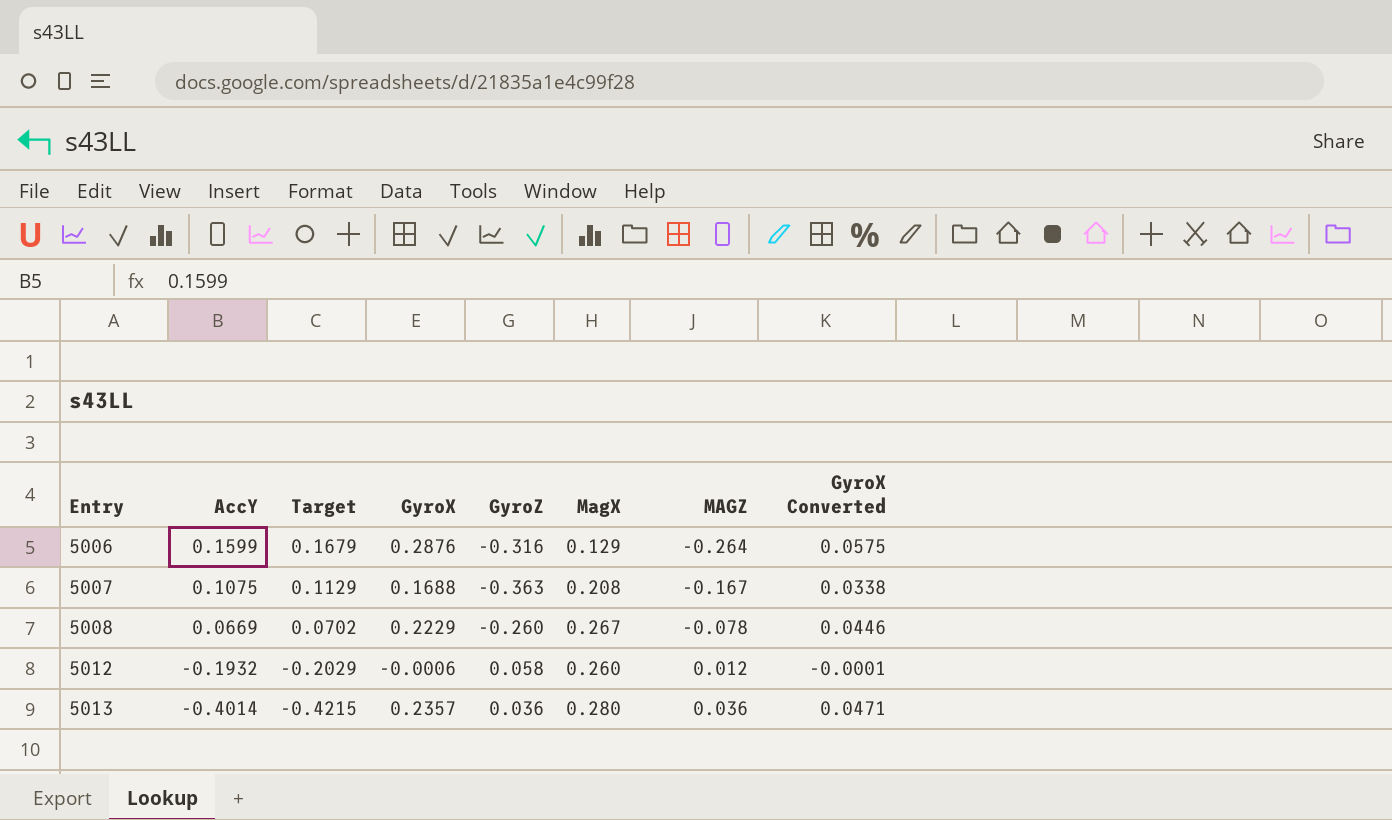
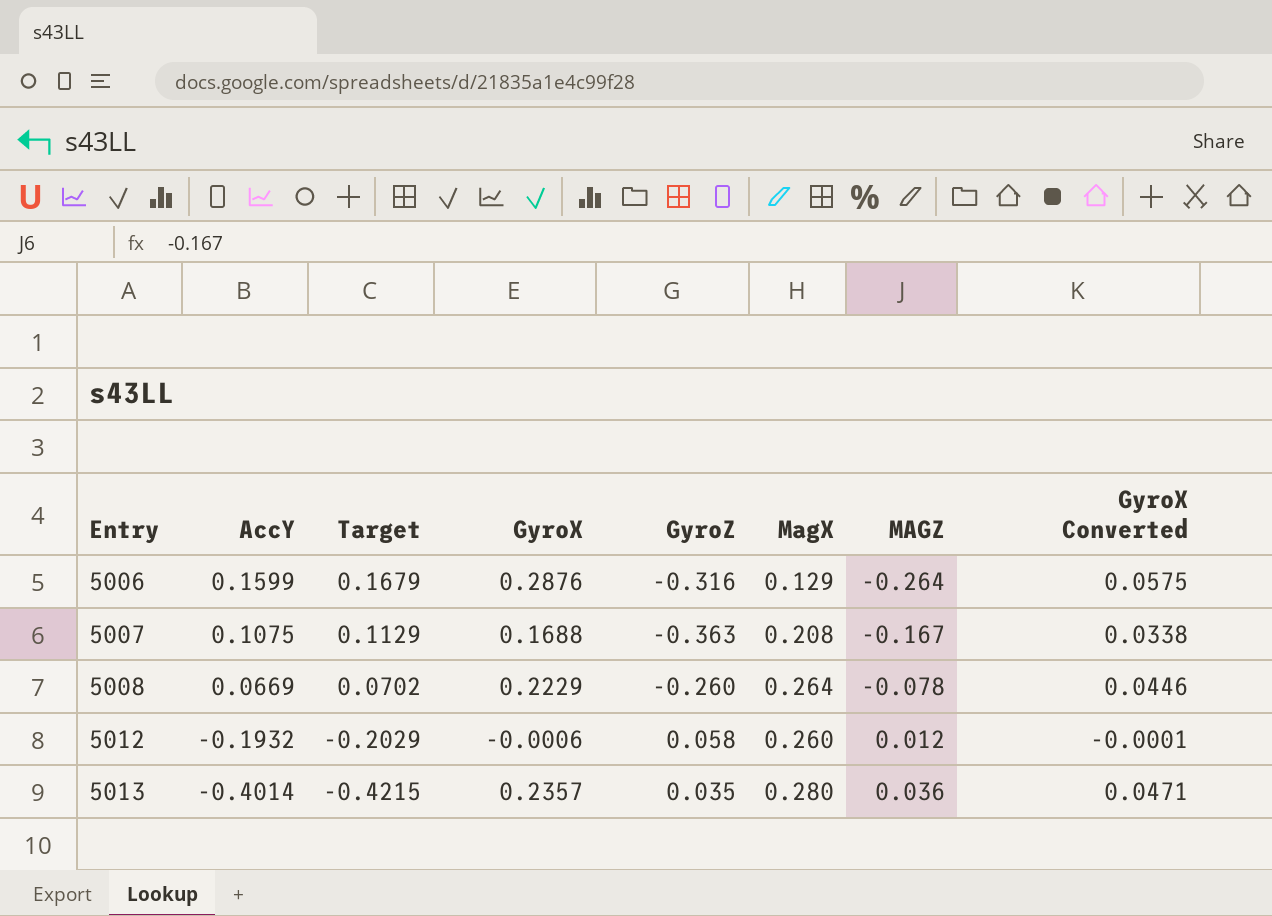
5008 | MagX: 0.267 -> 0.264
5013 | GyroZ: 0.036 -> 0.035

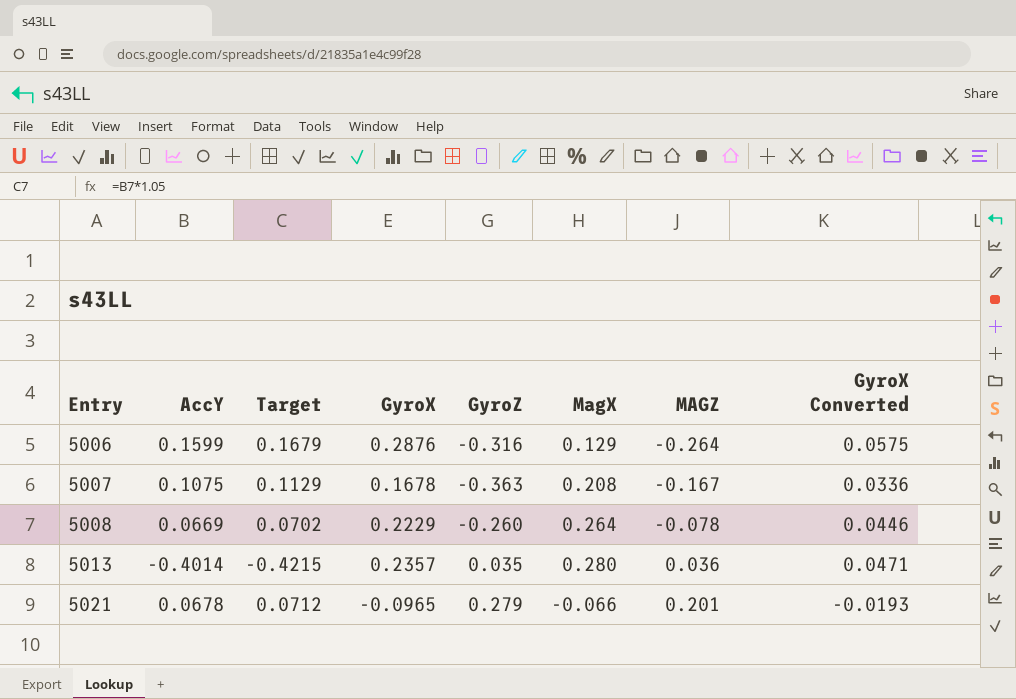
row 5012: -0.1932 | -0.2029 | -0.0006 | 0.058 | 0.260 | 0.012 | -0.0001 -> none
5007 | GyroX: 0.1688 -> 0.1678
5007 | GyroX Converted: 0.0338 -> 0.0336
row 5021: none -> 0.0678 | 0.0712 | -0.0965 | 0.279 | -0.066 | 0.201 | -0.0193

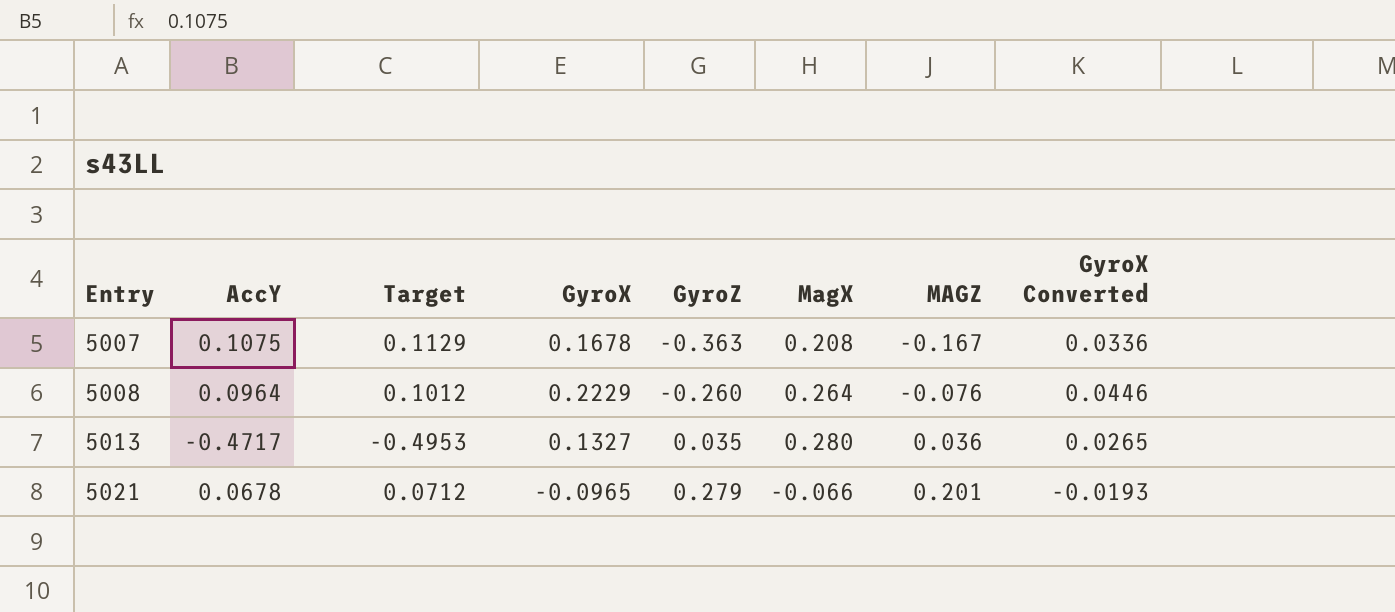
row 5006: 0.1599 | 0.1679 | 0.2876 | -0.316 | 0.129 | -0.264 | 0.0575 -> none
5008 | AccY: 0.0669 -> 0.0964
5008 | Target: 0.0702 -> 0.1012
5008 | MAGZ: -0.078 -> -0.076
5013 | AccY: -0.4014 -> -0.4717
5013 | Target: -0.4215 -> -0.4953
5013 | GyroX: 0.2357 -> 0.1327
5013 | GyroX Converted: 0.0471 -> 0.0265

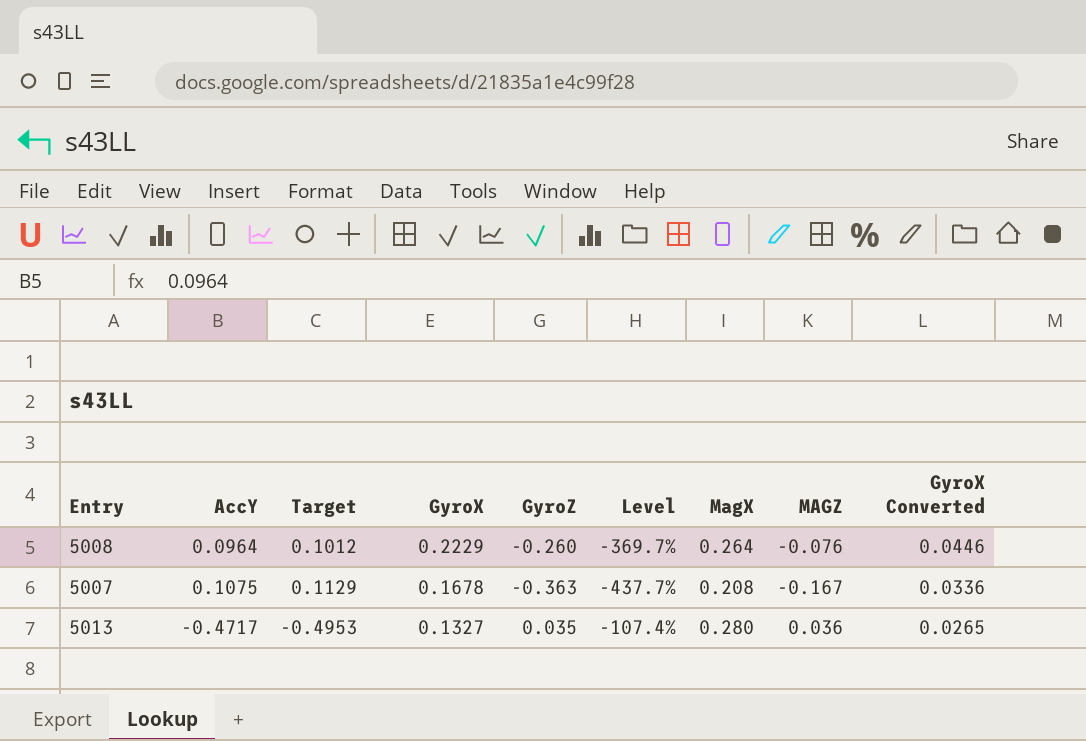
row order: Entry ascending -> GyroX descending
column Level | formula: none -> ([GyroZ] - [AccY]) / [AccY]
row 5021: 0.0678 | 0.0712 | -0.0965 | 0.279 | -0.066 | 0.201 | -0.0193 -> none

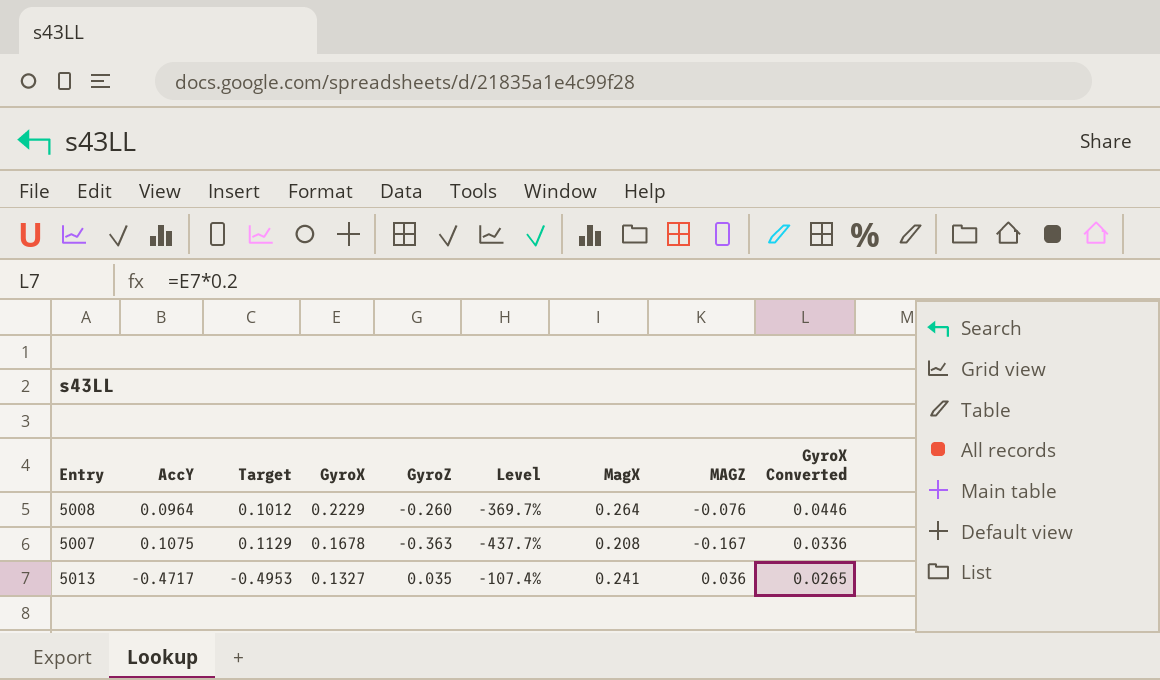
5013 | MagX: 0.280 -> 0.241

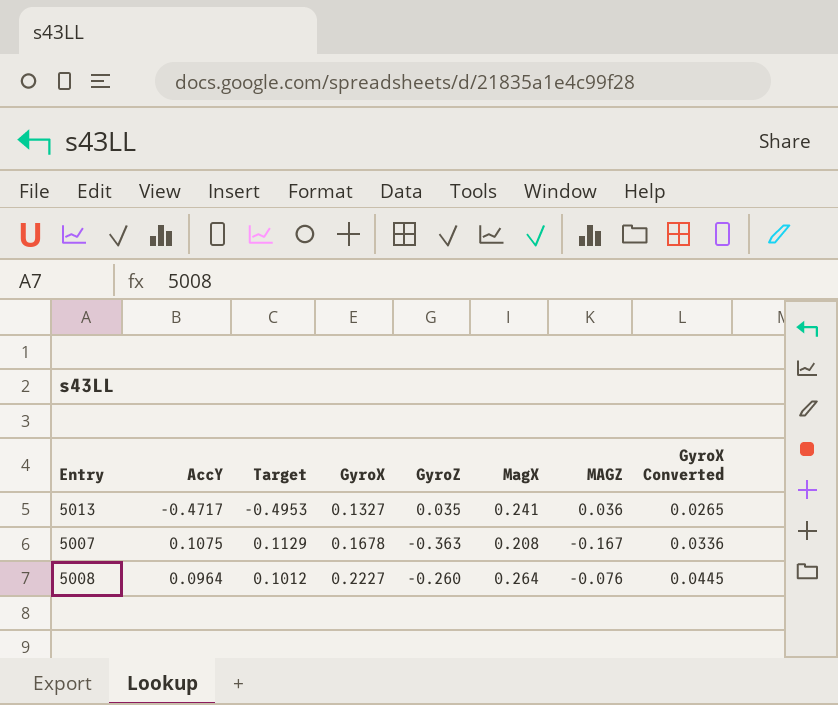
row order: GyroX descending -> GyroX ascending
column Level | formula: ([GyroZ] - [AccY]) / [AccY] -> none
5008 | GyroX: 0.2229 -> 0.2227
5008 | GyroX Converted: 0.0446 -> 0.0445

